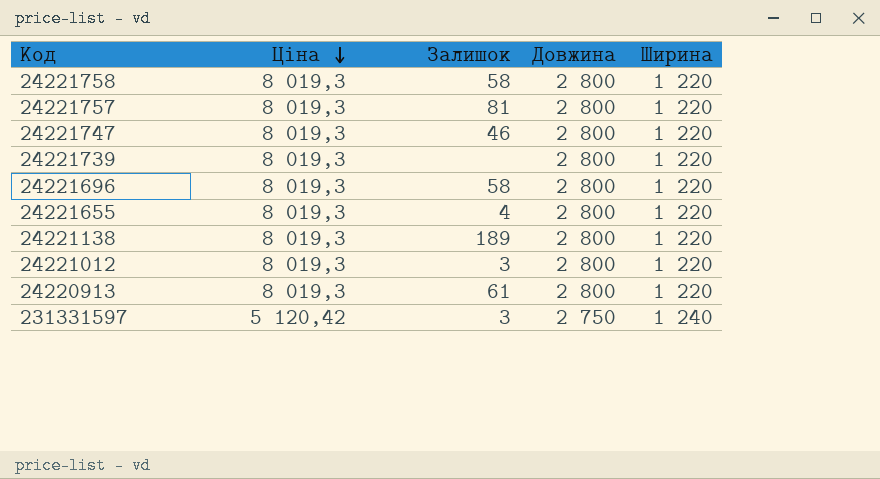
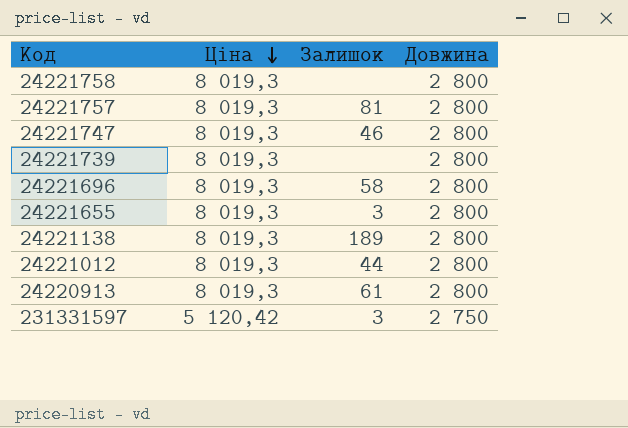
column Ширина | position: 5 -> none
24221758 | Залишок: 58 -> none
24221655 | Залишок: 4 -> 3
24221012 | Залишок: 3 -> 44

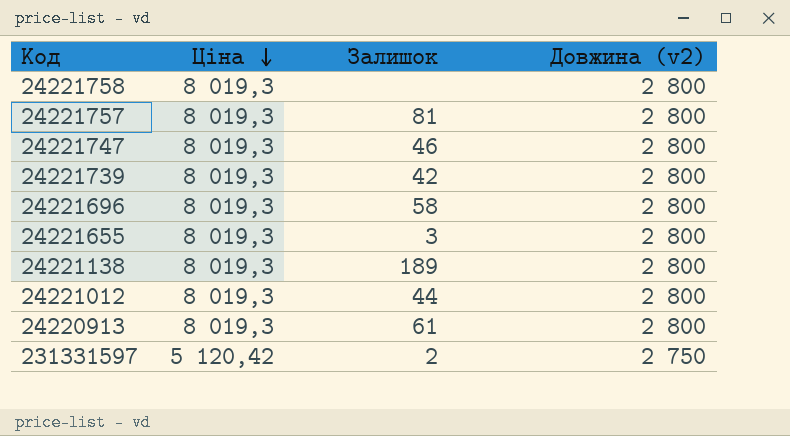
column name: Довжина -> Довжина (v2)
24221739 | Залишок: none -> 42
231331597 | Залишок: 3 -> 2

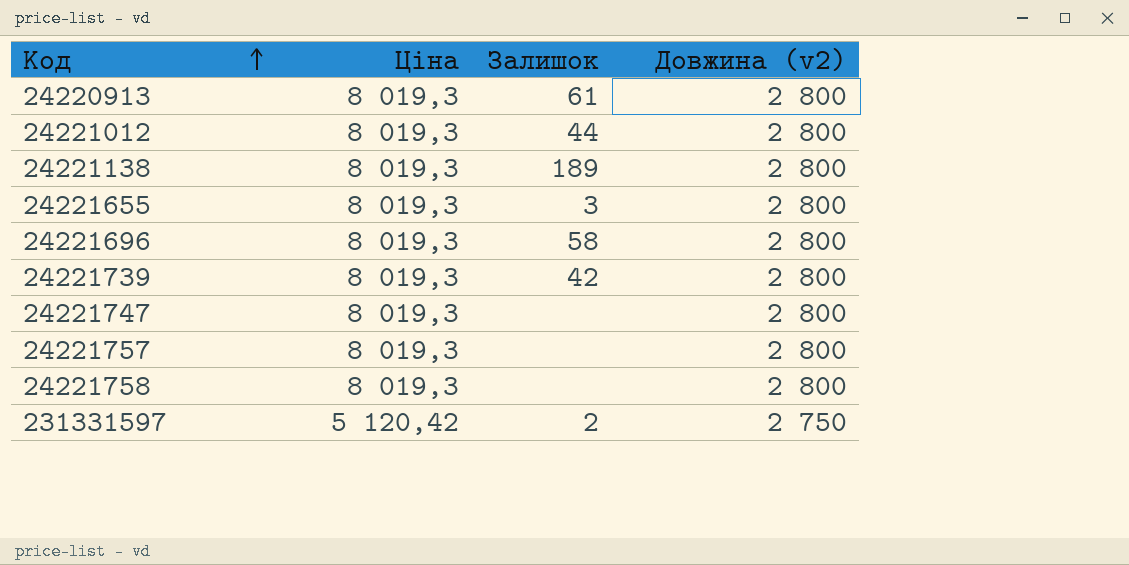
row order: Ціна descending -> Код ascending
24221747 | Залишок: 46 -> none
24221757 | Залишок: 81 -> none

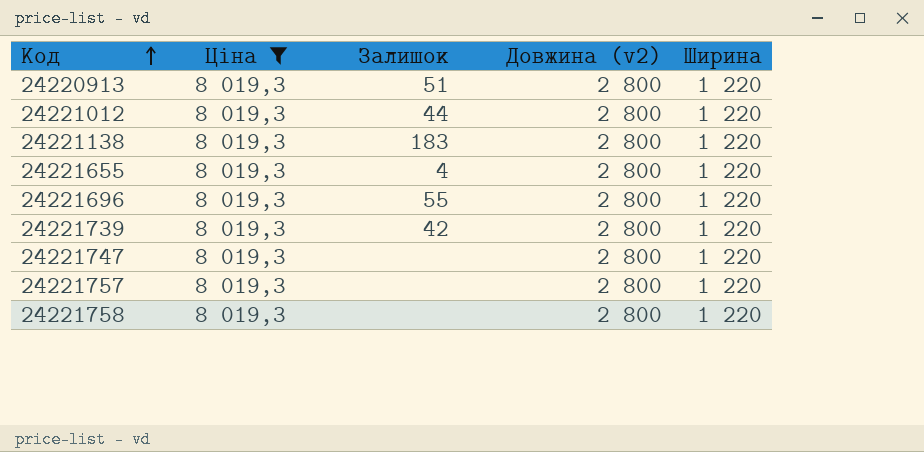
filter: none -> Ціна = 8 019,3
column Ширина | position: none -> 5
24220913 | Залишок: 61 -> 51
24221138 | Залишок: 189 -> 183
24221655 | Залишок: 3 -> 4
24221696 | Залишок: 58 -> 55

